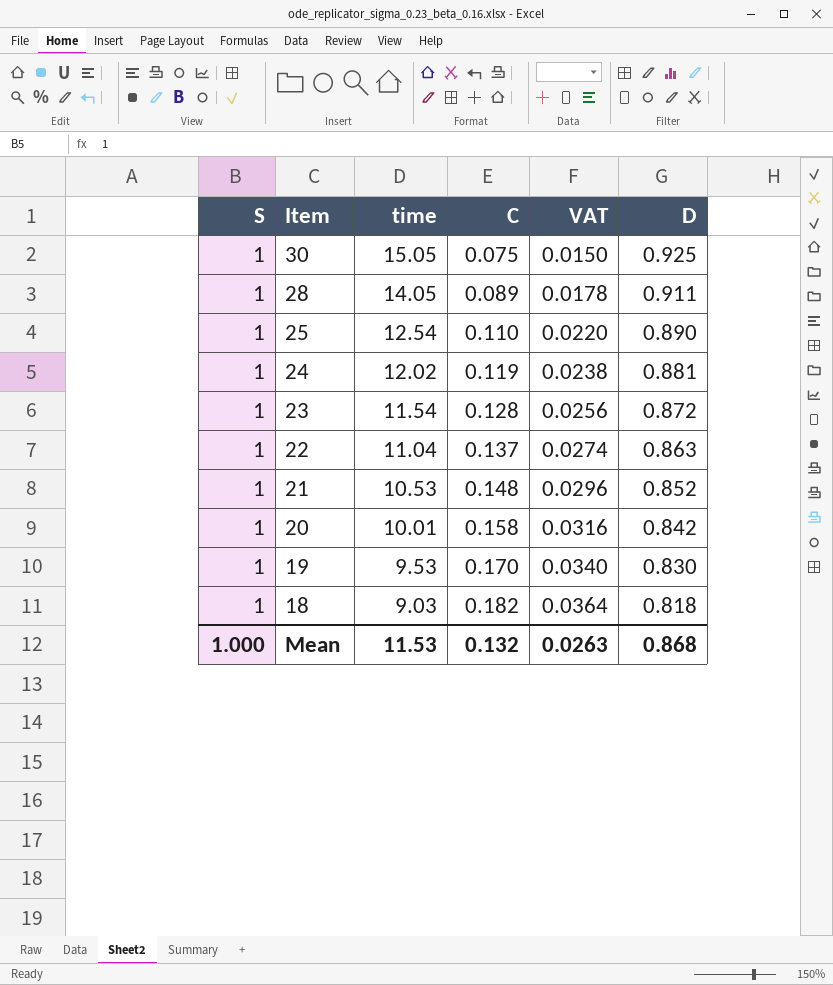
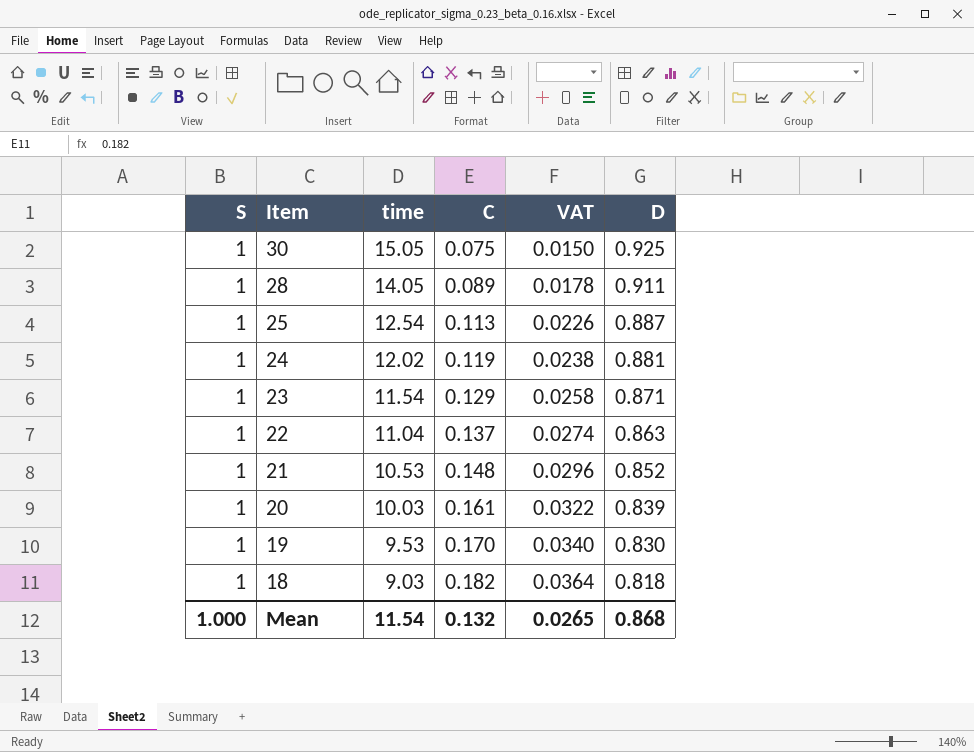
25 | C: 0.110 -> 0.113
25 | VAT: 0.0220 -> 0.0226
25 | D: 0.890 -> 0.887
23 | C: 0.128 -> 0.129
23 | VAT: 0.0256 -> 0.0258
23 | D: 0.872 -> 0.871
20 | time: 10.01 -> 10.03
20 | C: 0.158 -> 0.161
20 | VAT: 0.0316 -> 0.0322
20 | D: 0.842 -> 0.839
Mean | time: 11.53 -> 11.54
Mean | VAT: 0.0263 -> 0.0265

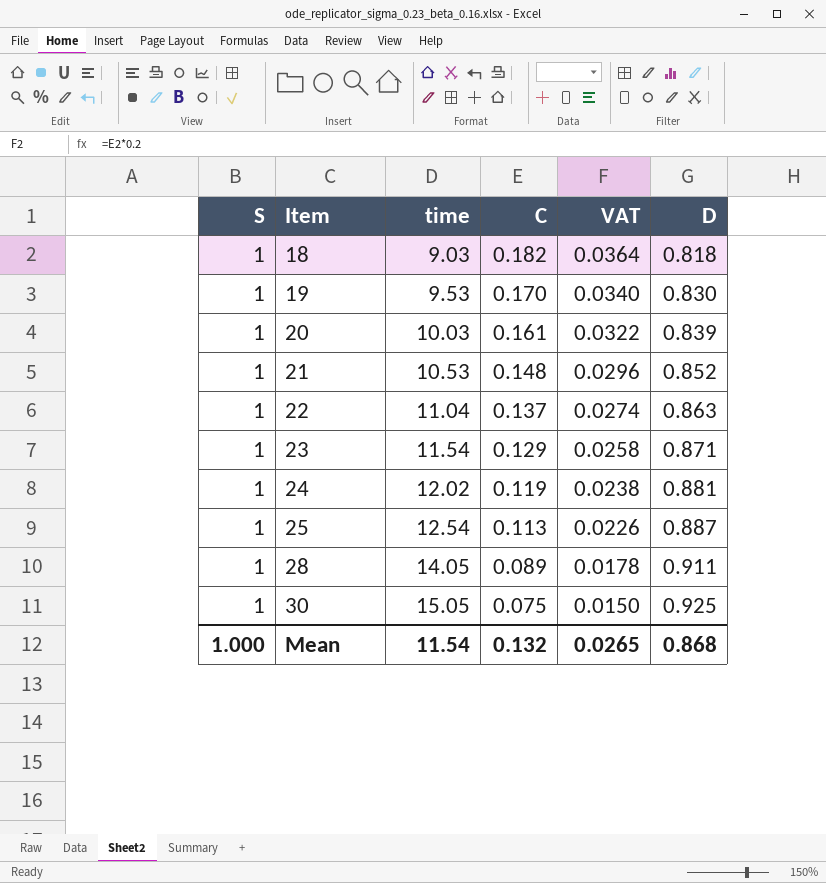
row order: Item descending -> Item ascending

